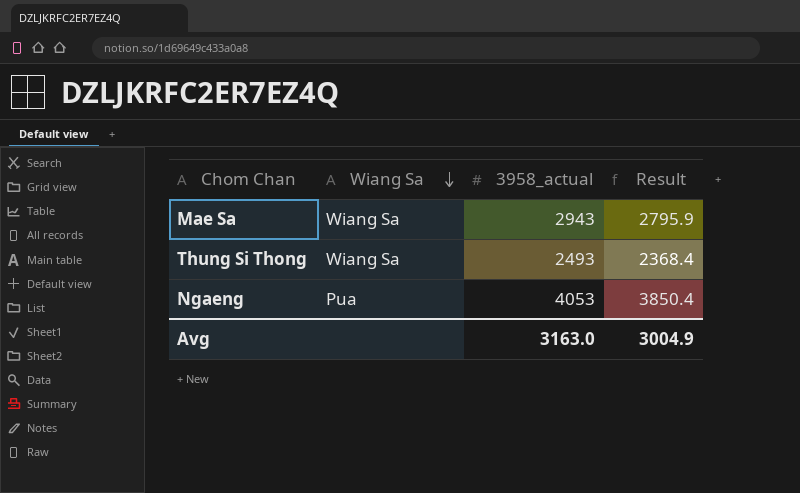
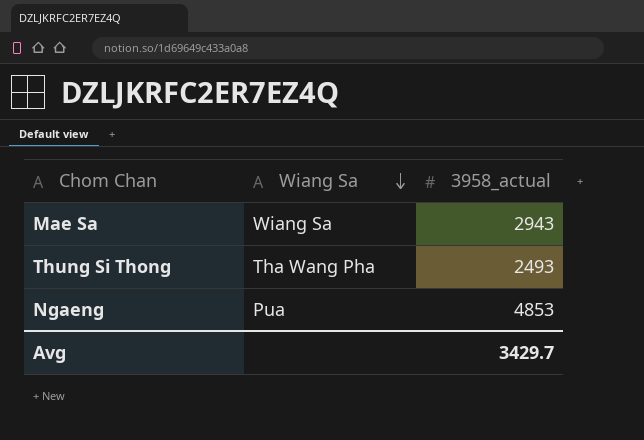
column Result | formula: [3958_actual] * 0.95 -> none
Thung Si Thong | Wiang Sa: Wiang Sa -> Tha Wang Pha
Ngaeng | 3958_actual: 4053 -> 4853
Avg | 3958_actual: 3163.0 -> 3429.7

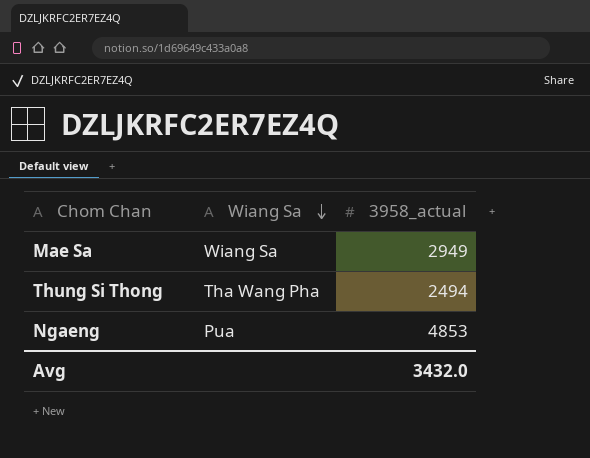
Mae Sa | 3958_actual: 2943 -> 2949
Thung Si Thong | 3958_actual: 2493 -> 2494
Avg | 3958_actual: 3429.7 -> 3432.0

